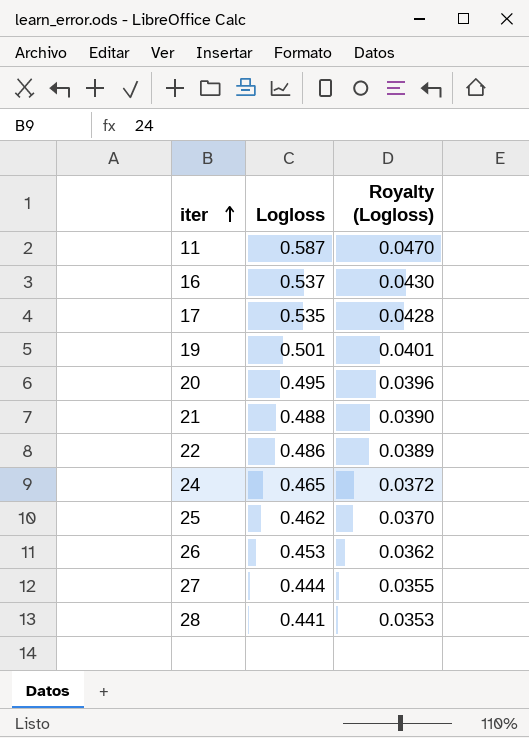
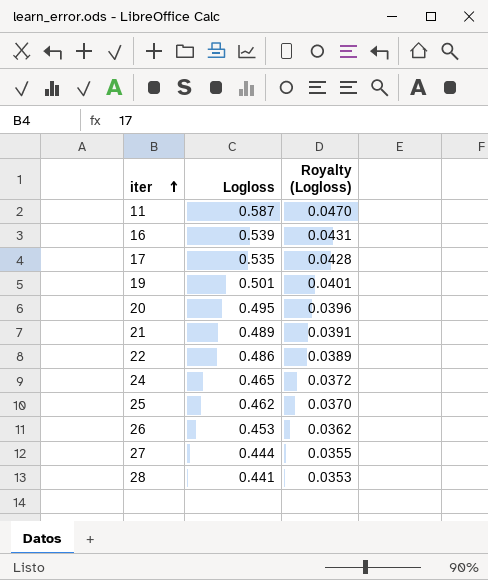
16 | Logloss: 0.537 -> 0.539
16 | Royalty (Logloss): 0.0430 -> 0.0431
21 | Logloss: 0.488 -> 0.489
21 | Royalty (Logloss): 0.0390 -> 0.0391

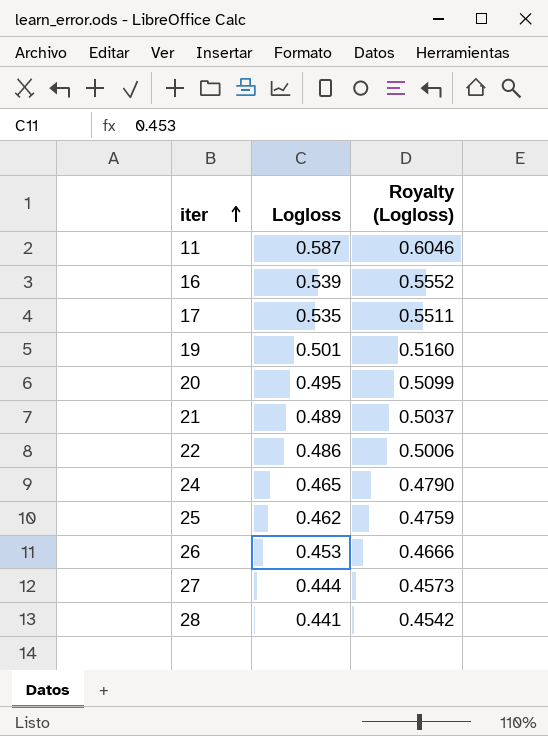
column Royalty (Logloss) | formula: [Logloss] * 0.08 -> [Logloss] * 1.03

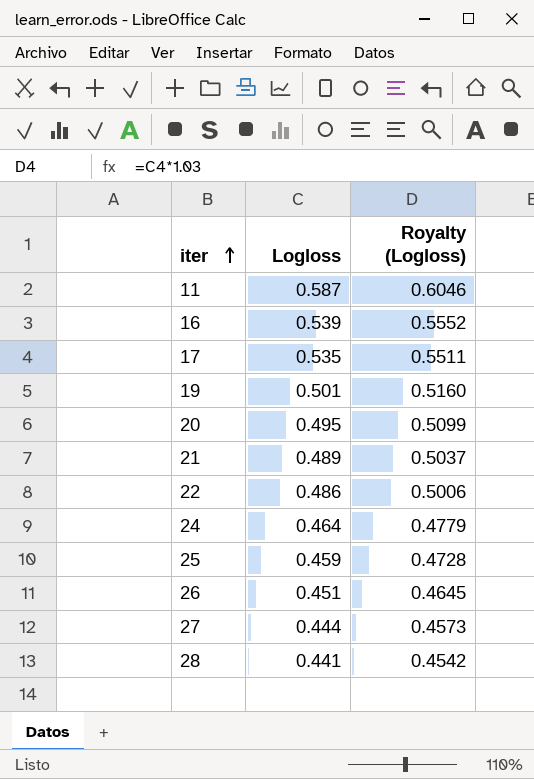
24 | Logloss: 0.465 -> 0.464
24 | Royalty (Logloss): 0.4790 -> 0.4779
25 | Logloss: 0.462 -> 0.459
25 | Royalty (Logloss): 0.4759 -> 0.4728
26 | Logloss: 0.453 -> 0.451
26 | Royalty (Logloss): 0.4666 -> 0.4645

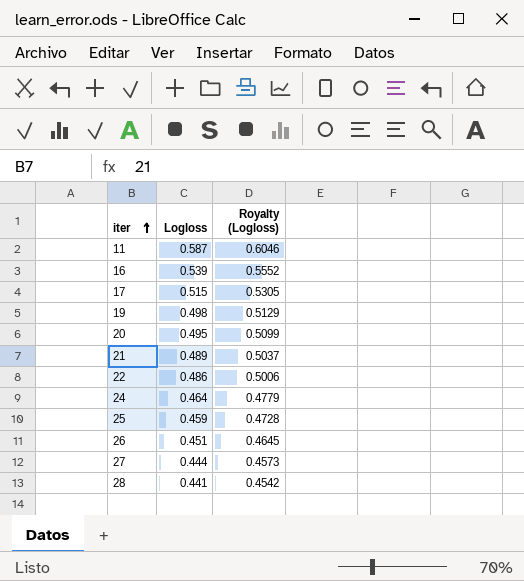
17 | Logloss: 0.535 -> 0.515
17 | Royalty (Logloss): 0.5511 -> 0.5305
19 | Logloss: 0.501 -> 0.498
19 | Royalty (Logloss): 0.5160 -> 0.5129

